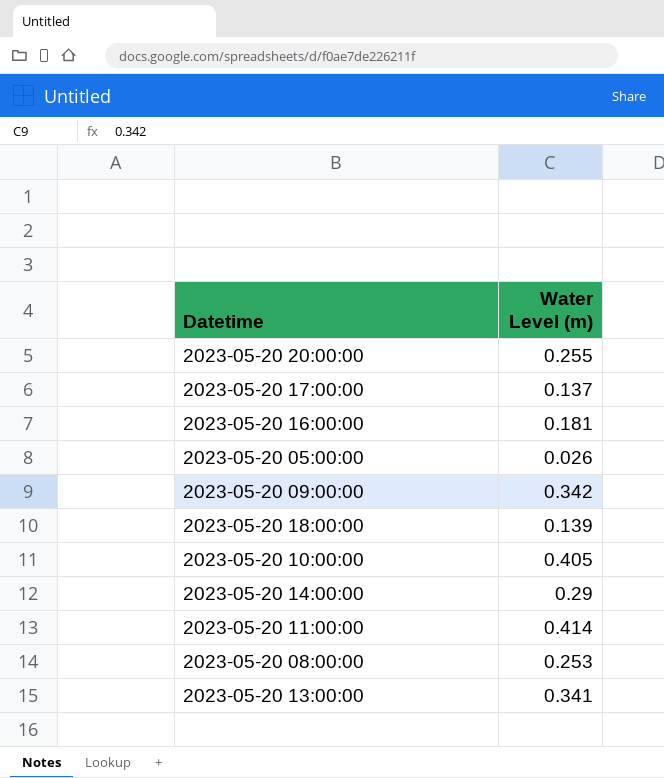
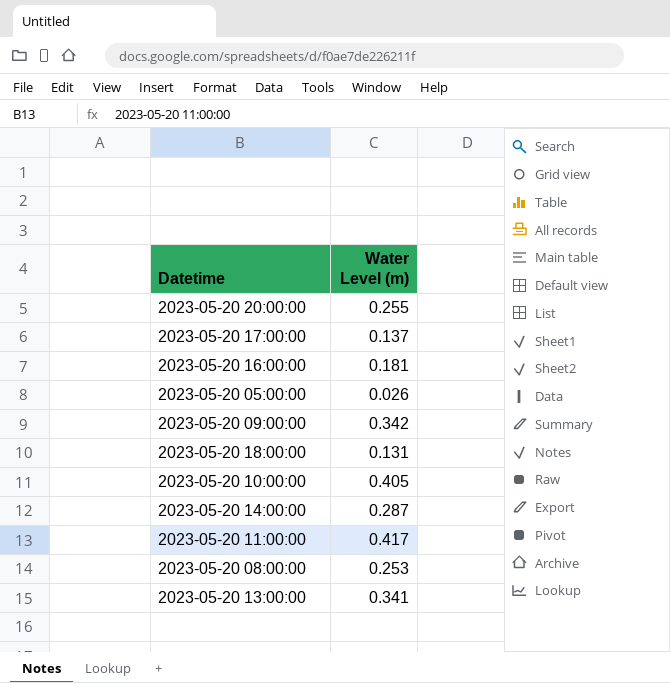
2023-05-20 18:00:00 | Water Level (m): 0.139 -> 0.131
2023-05-20 14:00:00 | Water Level (m): 0.29 -> 0.287
2023-05-20 11:00:00 | Water Level (m): 0.414 -> 0.417

